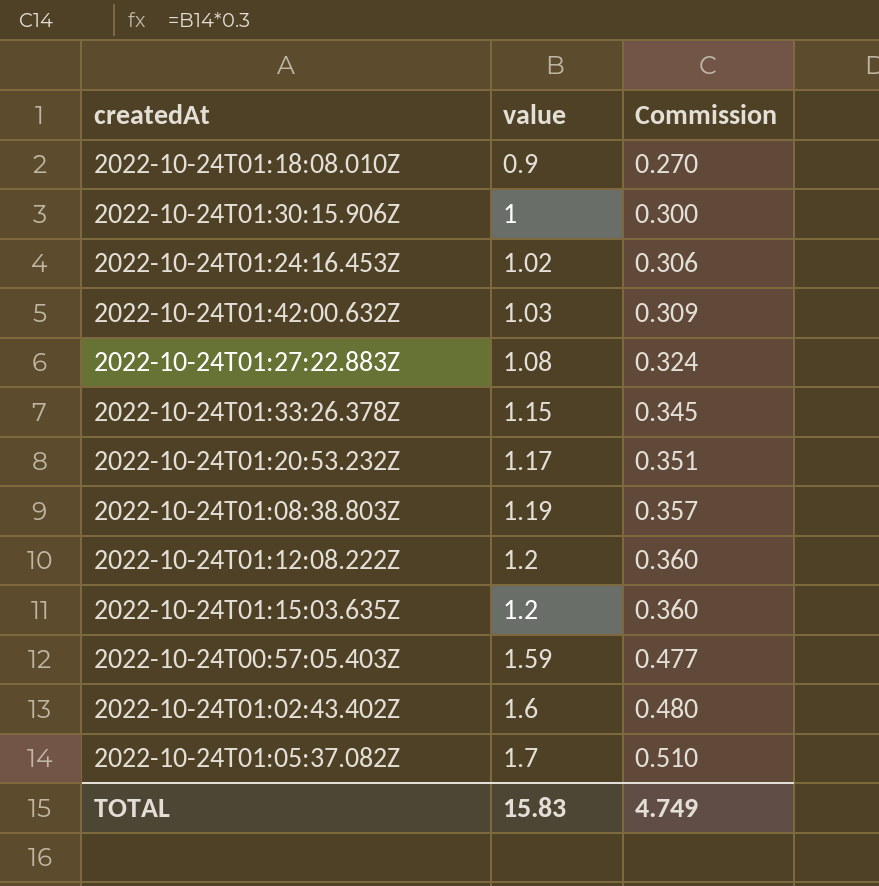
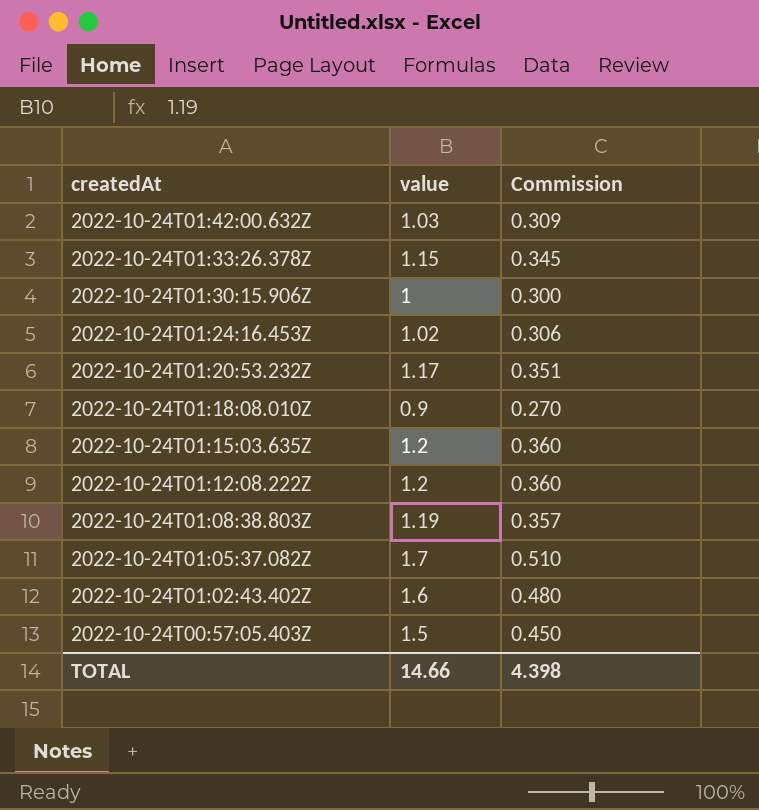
row order: value ascending -> createdAt descending
row 2022-10-24T01:27:22.883Z: 1.08 | 0.324 -> none
2022-10-24T00:57:05.403Z | value: 1.59 -> 1.5
2022-10-24T00:57:05.403Z | Commission: 0.477 -> 0.450
TOTAL | value: 15.83 -> 14.66
TOTAL | Commission: 4.749 -> 4.398

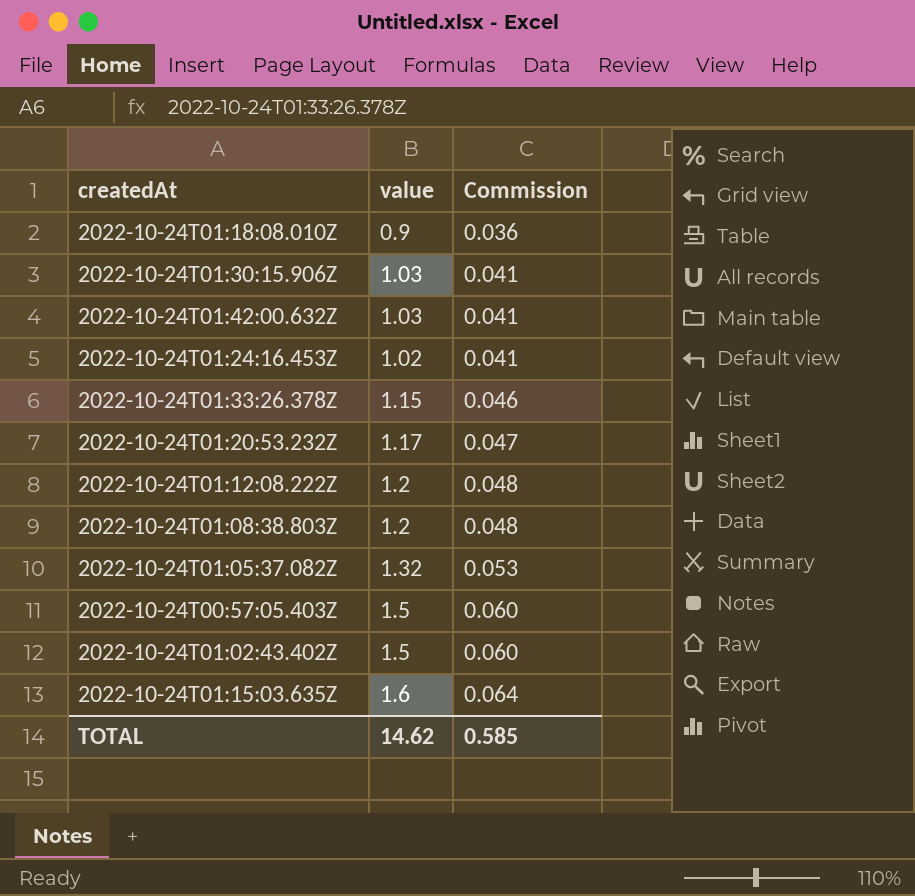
row order: createdAt descending -> Commission ascending
column Commission | formula: [value] * 0.3 -> [value] * 0.04
2022-10-24T01:30:15.906Z | value: 1 -> 1.03
2022-10-24T01:08:38.803Z | value: 1.19 -> 1.2
2022-10-24T01:05:37.082Z | value: 1.7 -> 1.32
2022-10-24T01:02:43.402Z | value: 1.6 -> 1.5
2022-10-24T01:15:03.635Z | value: 1.2 -> 1.6
TOTAL | value: 14.66 -> 14.62
TOTAL | Commission: 4.398 -> 0.585

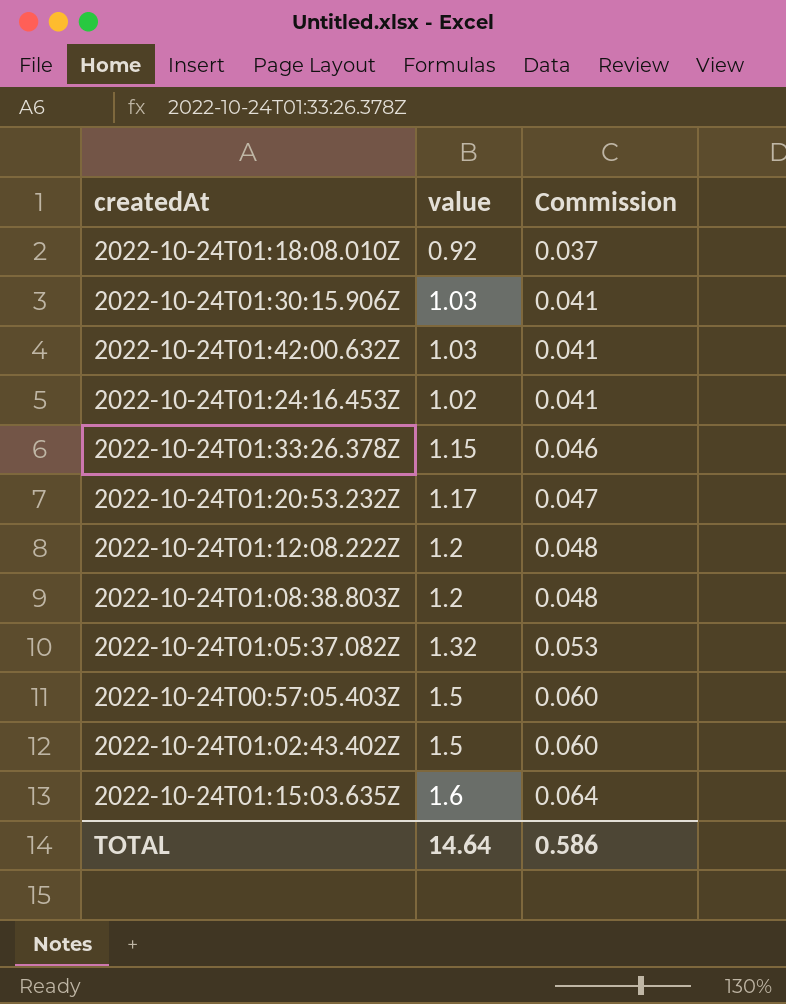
2022-10-24T01:18:08.010Z | value: 0.9 -> 0.92
2022-10-24T01:18:08.010Z | Commission: 0.036 -> 0.037
TOTAL | value: 14.62 -> 14.64
TOTAL | Commission: 0.585 -> 0.586

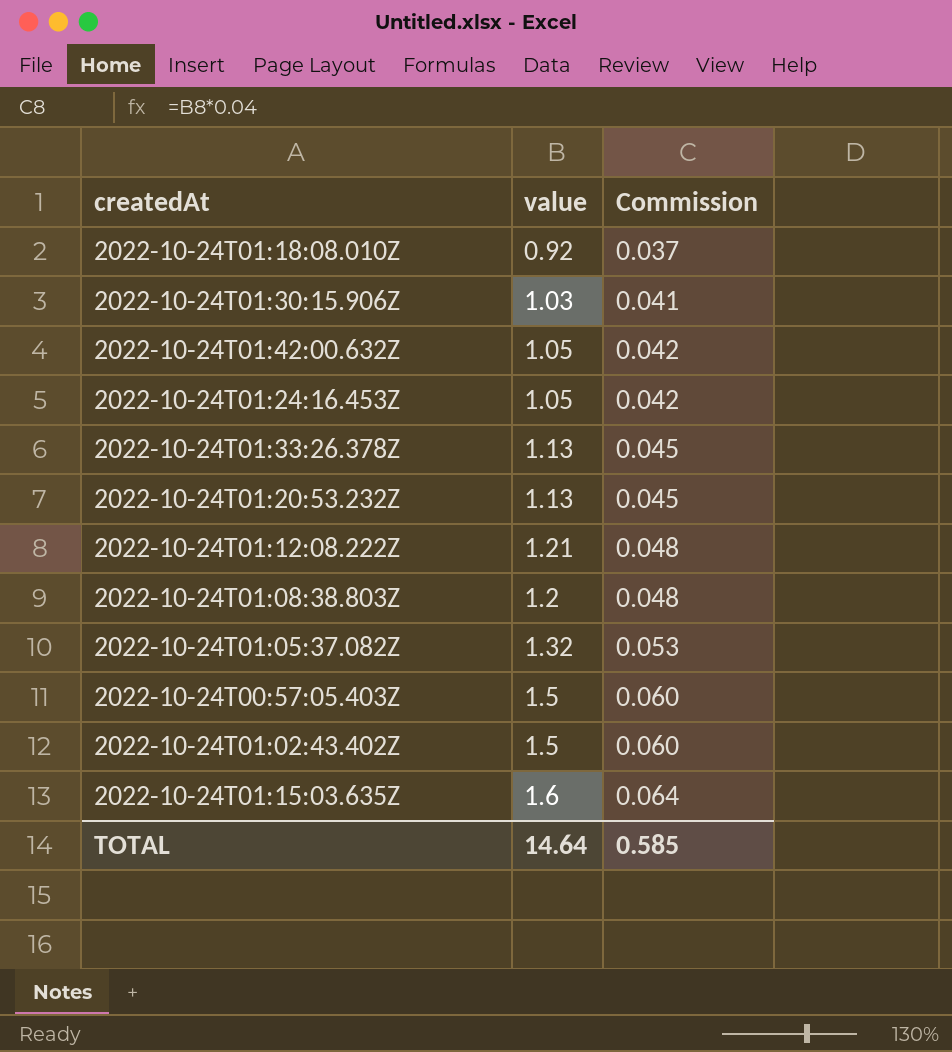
2022-10-24T01:42:00.632Z | value: 1.03 -> 1.05
2022-10-24T01:42:00.632Z | Commission: 0.041 -> 0.042
2022-10-24T01:24:16.453Z | value: 1.02 -> 1.05
2022-10-24T01:24:16.453Z | Commission: 0.041 -> 0.042
2022-10-24T01:33:26.378Z | value: 1.15 -> 1.13
2022-10-24T01:33:26.378Z | Commission: 0.046 -> 0.045
2022-10-24T01:20:53.232Z | value: 1.17 -> 1.13
2022-10-24T01:20:53.232Z | Commission: 0.047 -> 0.045
2022-10-24T01:12:08.222Z | value: 1.2 -> 1.21
TOTAL | Commission: 0.586 -> 0.585

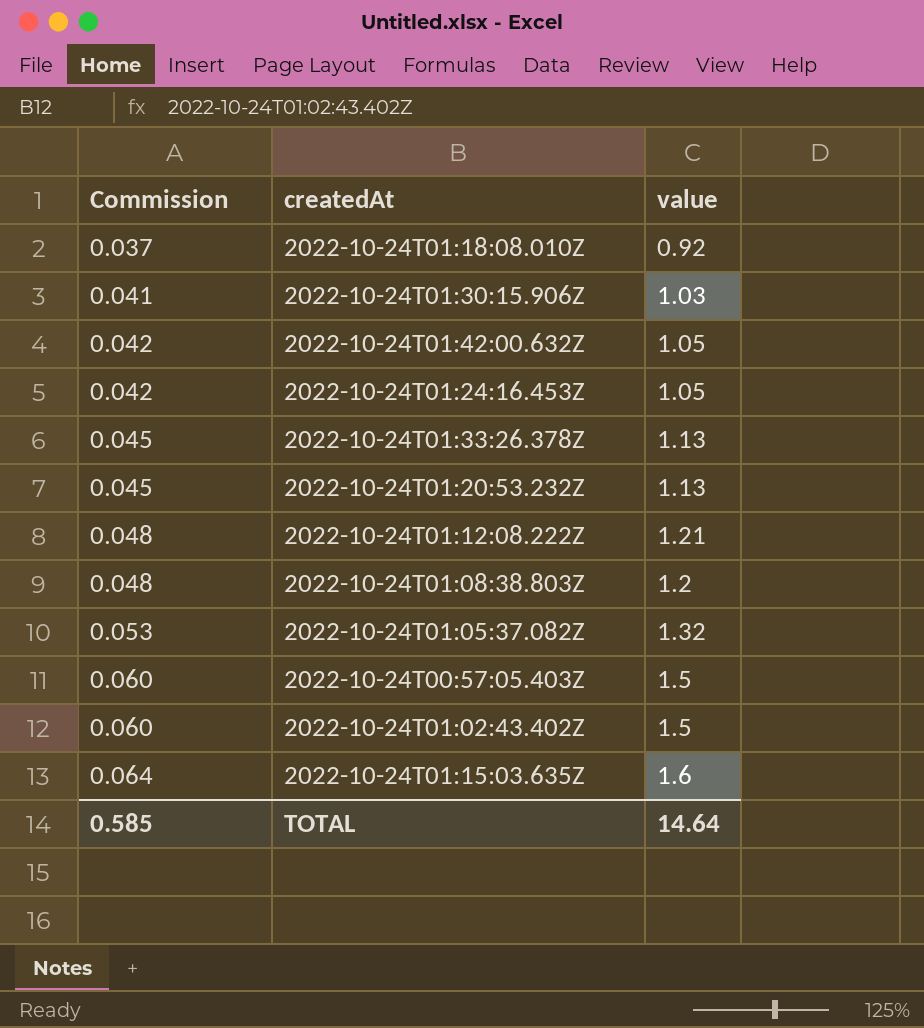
column Commission | position: 3 -> 1

